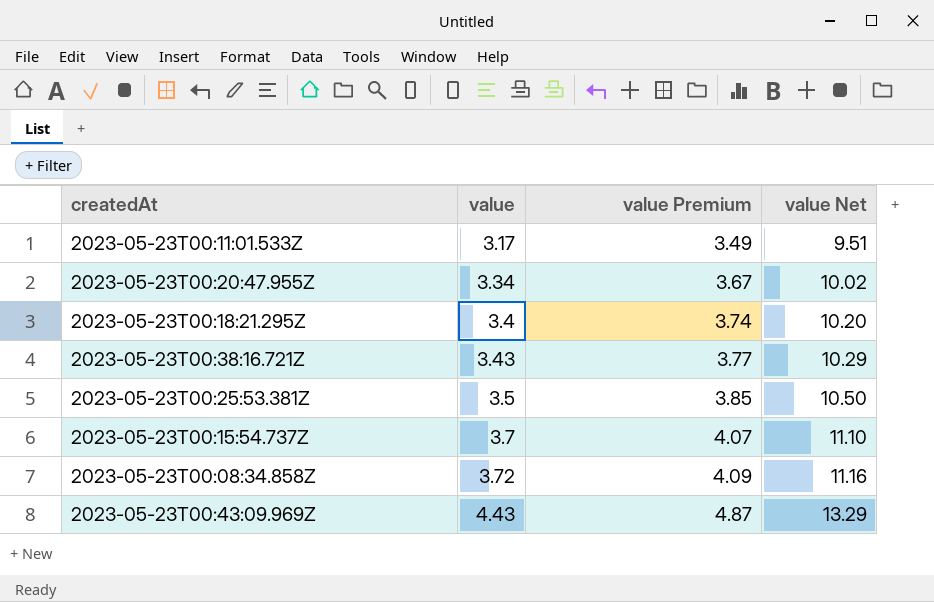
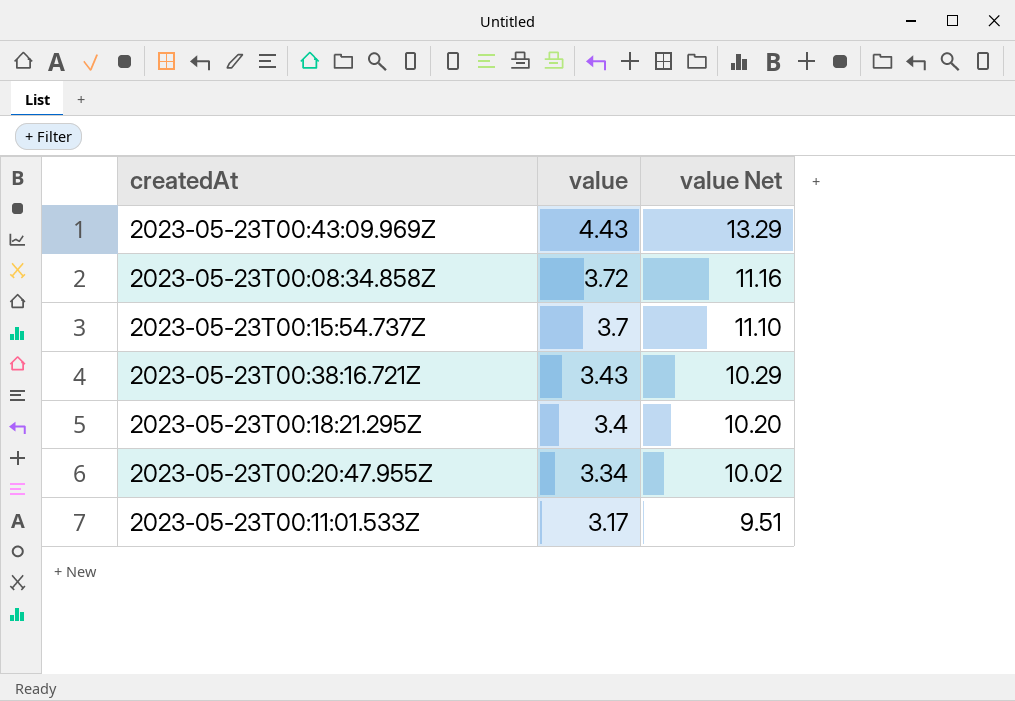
row order: value ascending -> value descending
column value Premium | formula: [value] * 1.1 -> none
row 2023-05-23T00:25:53.381Z: 3.5 | 3.85 | 10.50 -> none

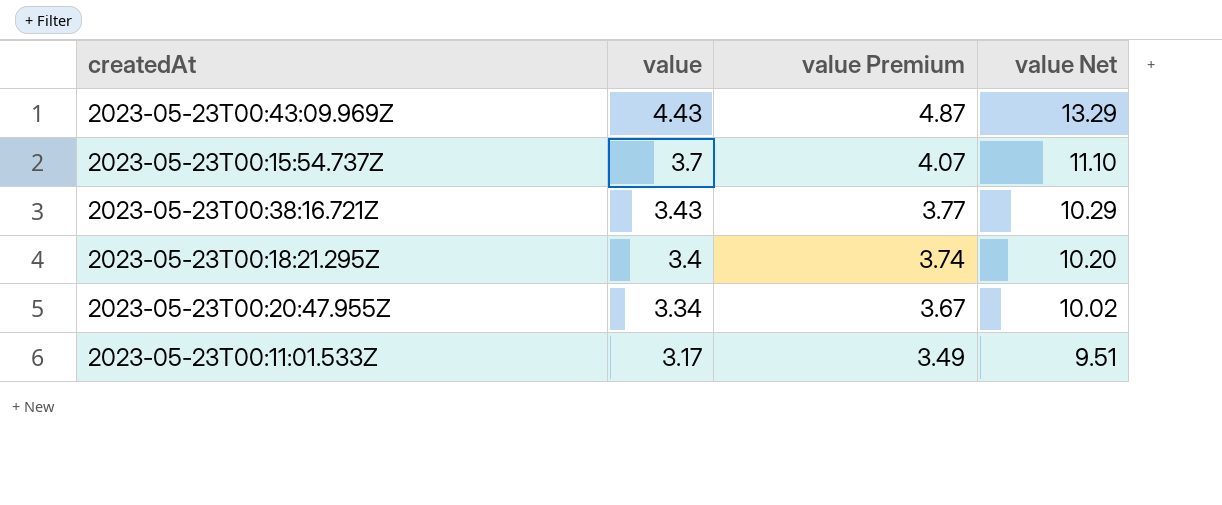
column value Premium | formula: none -> [value] * 1.1
row 2023-05-23T00:08:34.858Z: 3.72 | 11.16 -> none

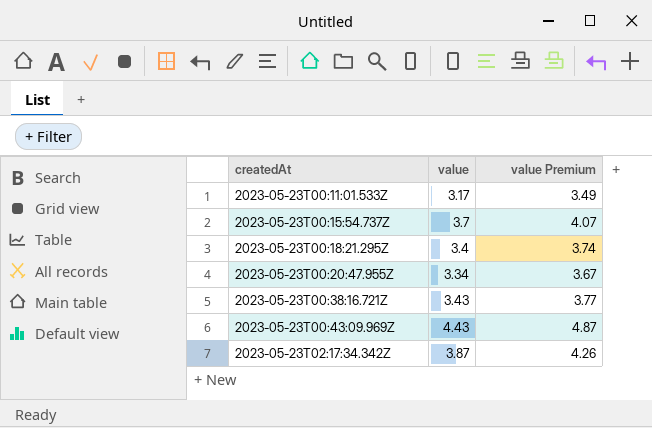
row order: value descending -> createdAt ascending
column value Net | formula: [value] * 3 -> none
row 2023-05-23T02:17:34.342Z: none -> 3.87 | 4.26

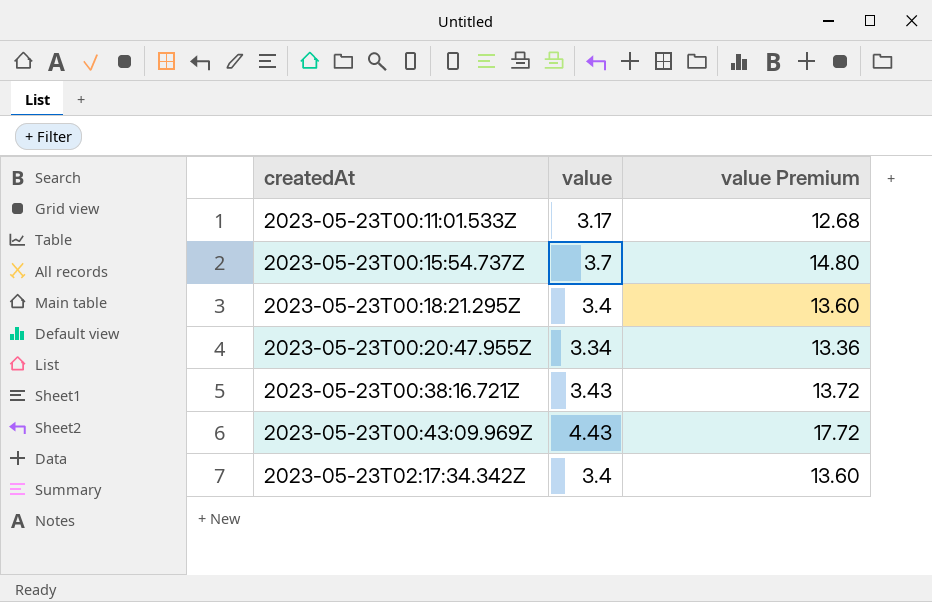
column value Premium | formula: [value] * 1.1 -> [value] * 4
2023-05-23T02:17:34.342Z | value: 3.87 -> 3.4

